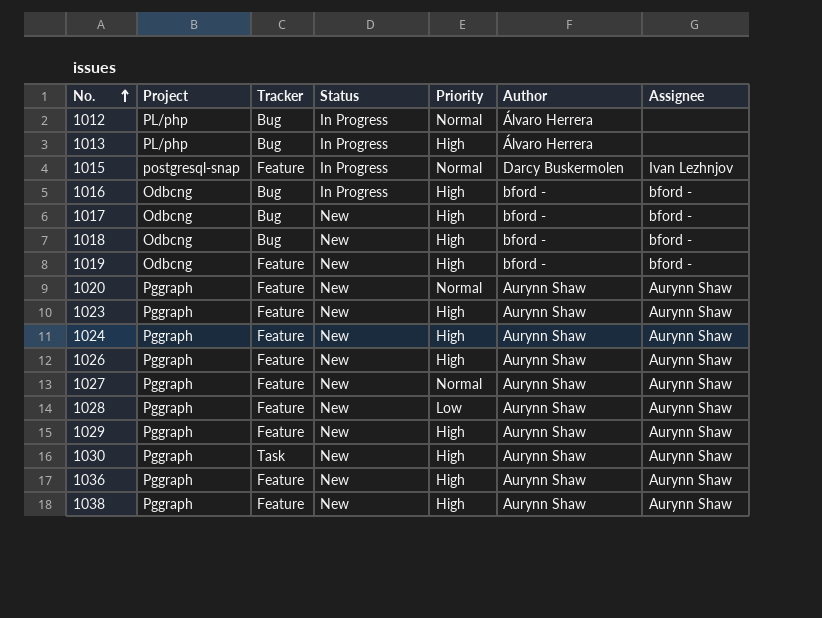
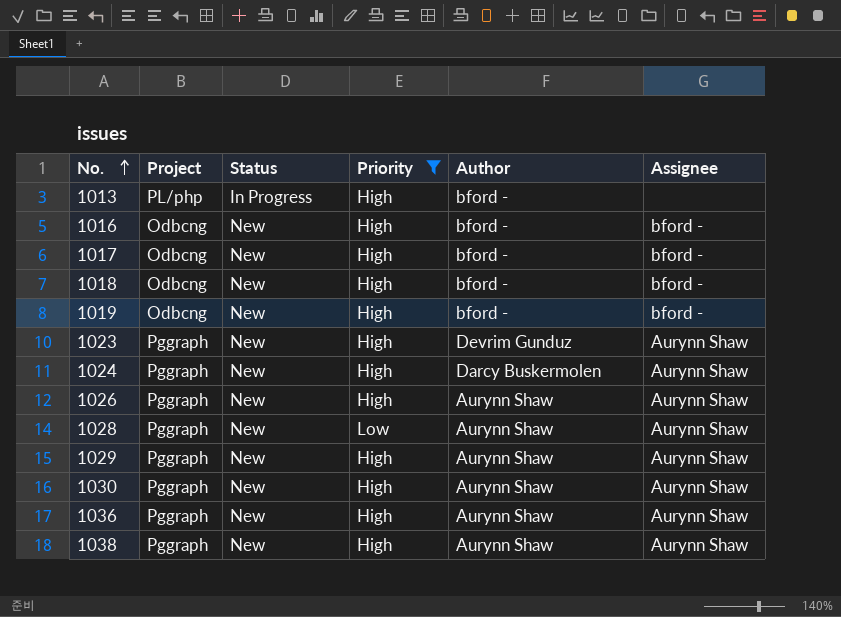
filter: none -> Priority != Normal
column Tracker | position: 3 -> none
1013 | Author: Álvaro Herrera -> bford -
1016 | Status: In Progress -> New
1023 | Author: Aurynn Shaw -> Devrim Gunduz
1024 | Author: Aurynn Shaw -> Darcy Buskermolen

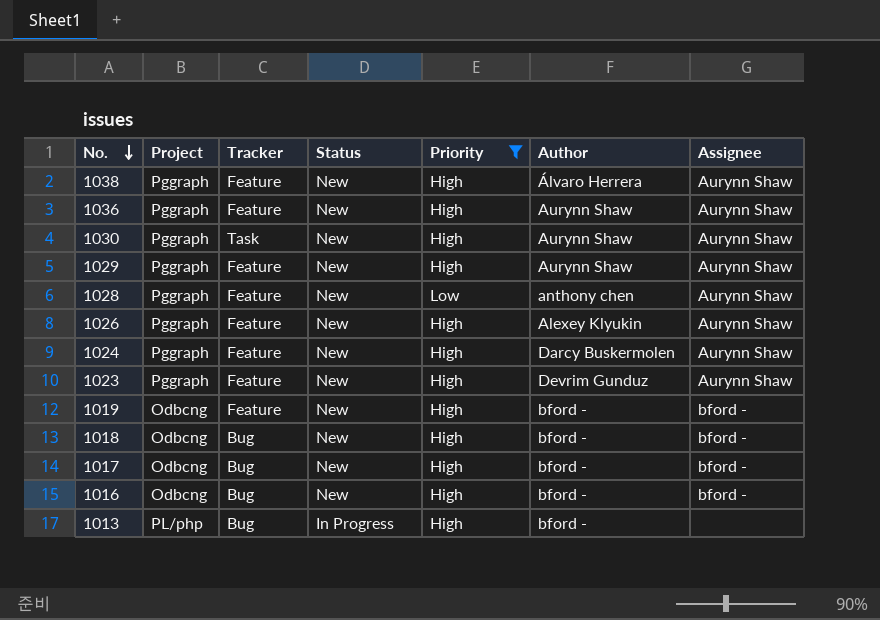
row order: No. ascending -> No. descending
column Tracker | position: none -> 3
1038 | Author: Aurynn Shaw -> Álvaro Herrera
1028 | Author: Aurynn Shaw -> anthony chen
1026 | Author: Aurynn Shaw -> Alexey Klyukin

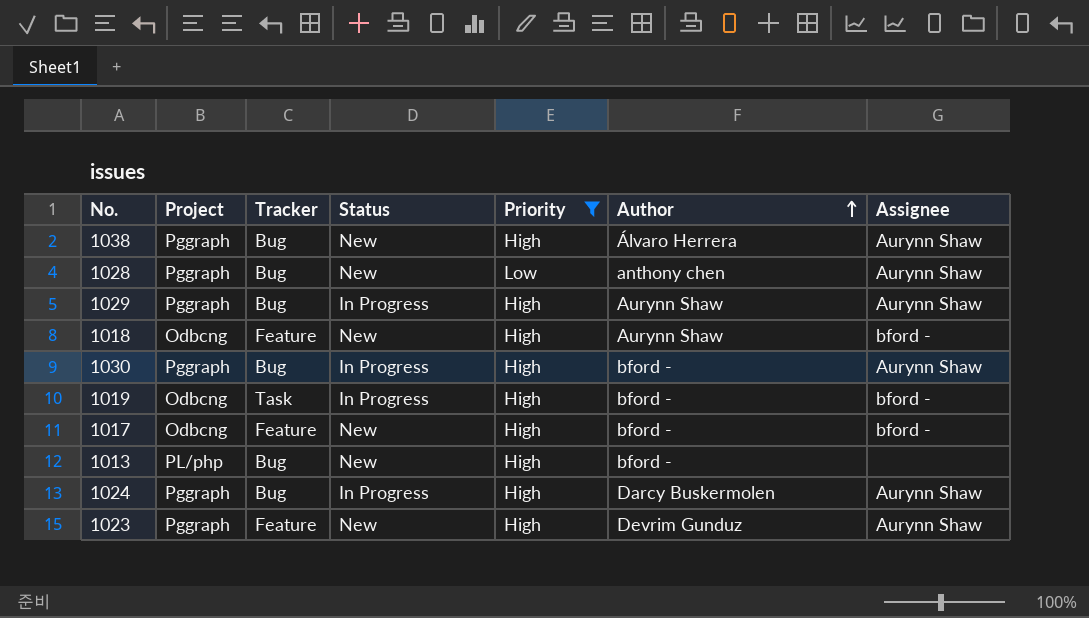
row order: No. descending -> Author ascending
row 1036: Pggraph | Feature | New | High | Aurynn Shaw | Aurynn Shaw -> none
row 1026: Pggraph | Feature | New | High | Alexey Klyukin | Aurynn Shaw -> none
row 1016: Odbcng | Bug | New | High | bford - | bford - -> none
1038 | Tracker: Feature -> Bug
1028 | Tracker: Feature -> Bug
1029 | Tracker: Feature -> Bug
1029 | Status: New -> In Progress
1018 | Tracker: Bug -> Feature
1018 | Author: bford - -> Aurynn Shaw
1030 | Tracker: Task -> Bug
1030 | Status: New -> In Progress
1030 | Author: Aurynn Shaw -> bford -
1019 | Tracker: Feature -> Task
1019 | Status: New -> In Progress
1017 | Tracker: Bug -> Feature
1013 | Status: In Progress -> New
1024 | Tracker: Feature -> Bug
1024 | Status: New -> In Progress

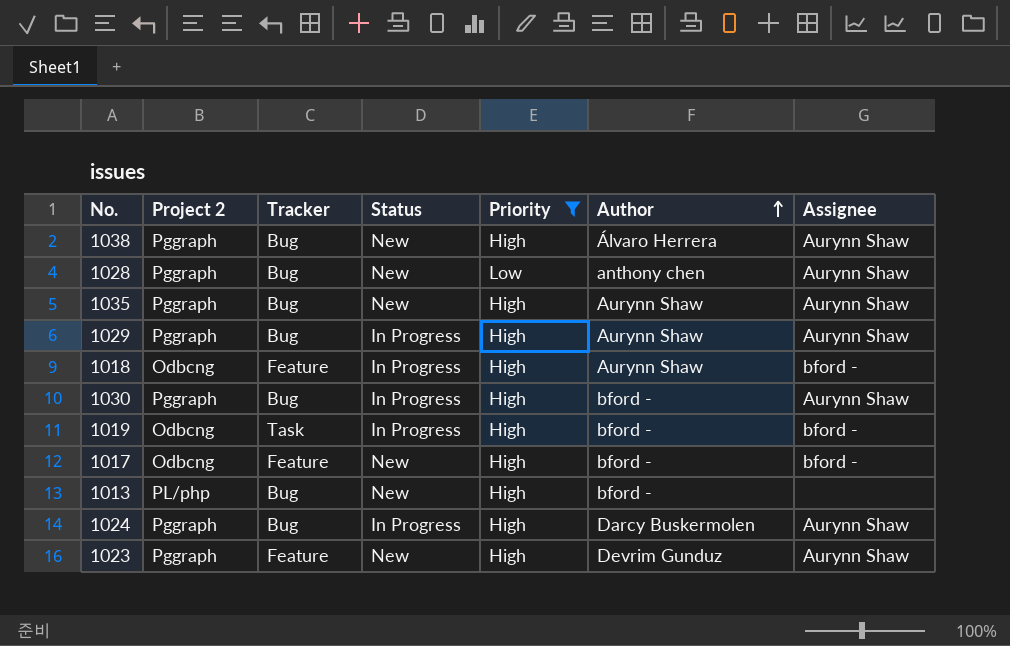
column name: Project -> Project 2
row 1035: none -> Pggraph | Bug | New | High | Aurynn Shaw | Aurynn Shaw
1018 | Status: New -> In Progress

